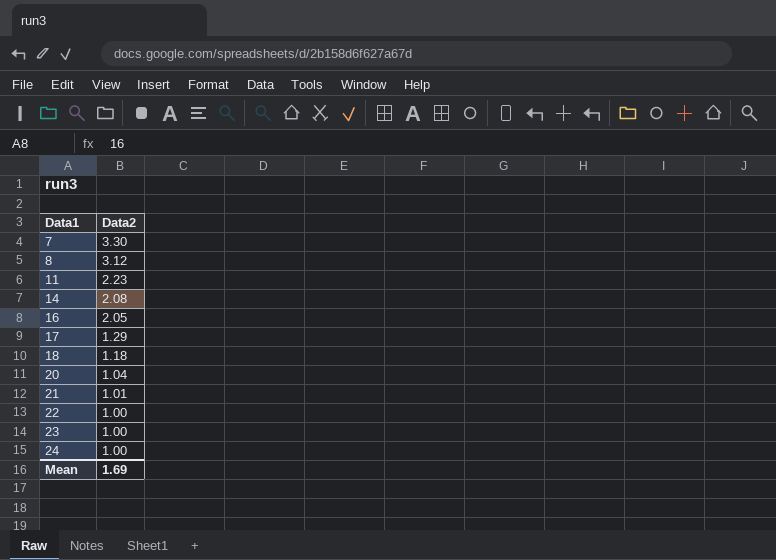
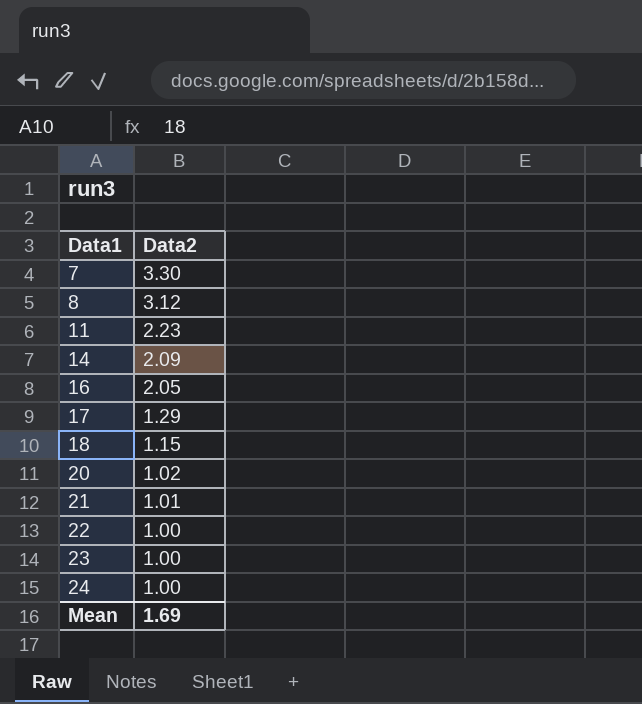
14 | Data2: 2.08 -> 2.09
18 | Data2: 1.18 -> 1.15
20 | Data2: 1.04 -> 1.02

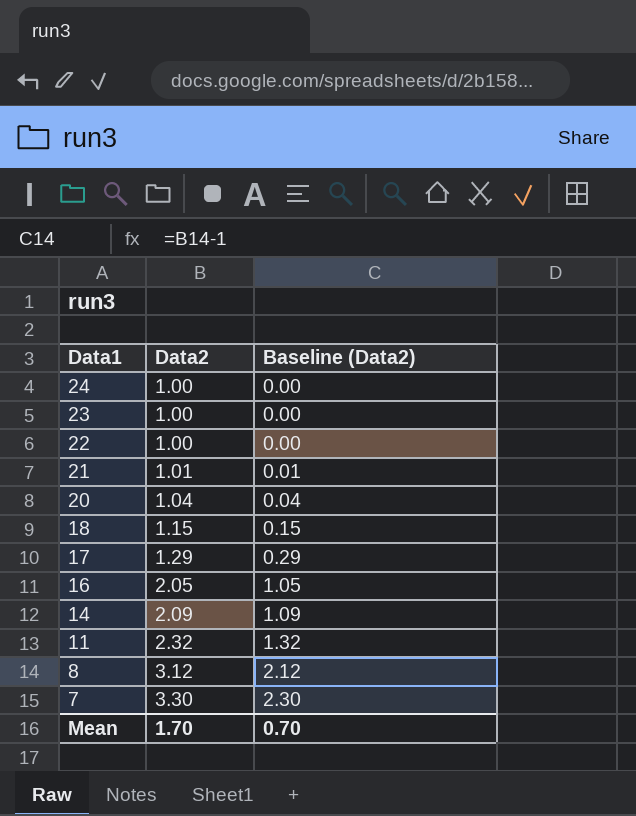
row order: Data1 ascending -> Data1 descending
column Baseline (Data2) | formula: none -> [Data2] - 1
20 | Data2: 1.02 -> 1.04
11 | Data2: 2.23 -> 2.32
Mean | Data2: 1.69 -> 1.70

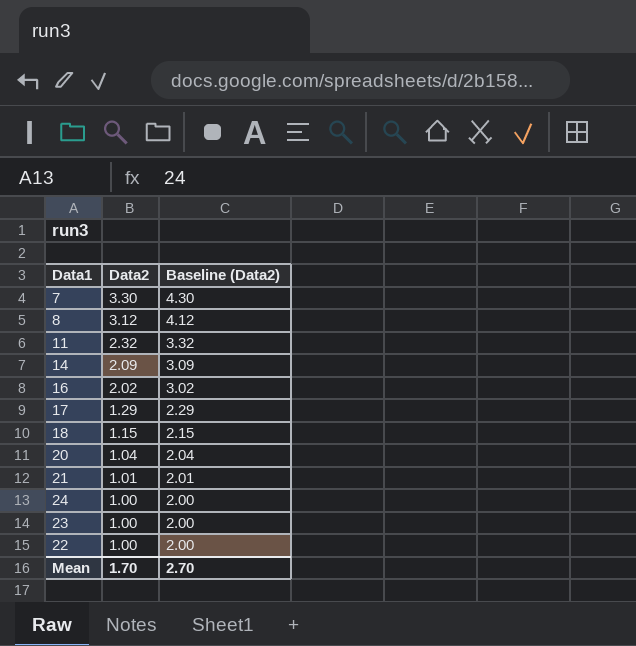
row order: Data1 descending -> Data2 descending
column Baseline (Data2) | formula: [Data2] - 1 -> [Data2] + 1
16 | Data2: 2.05 -> 2.02
Mean | Baseline (Data2): 0.70 -> 2.70

